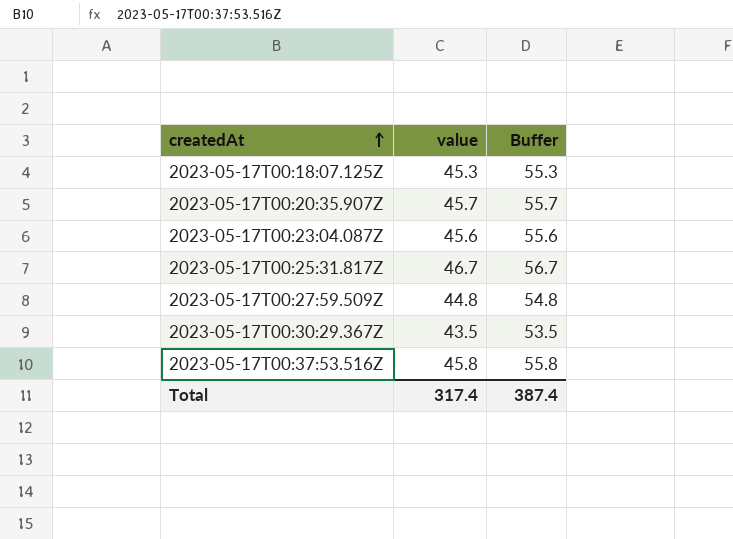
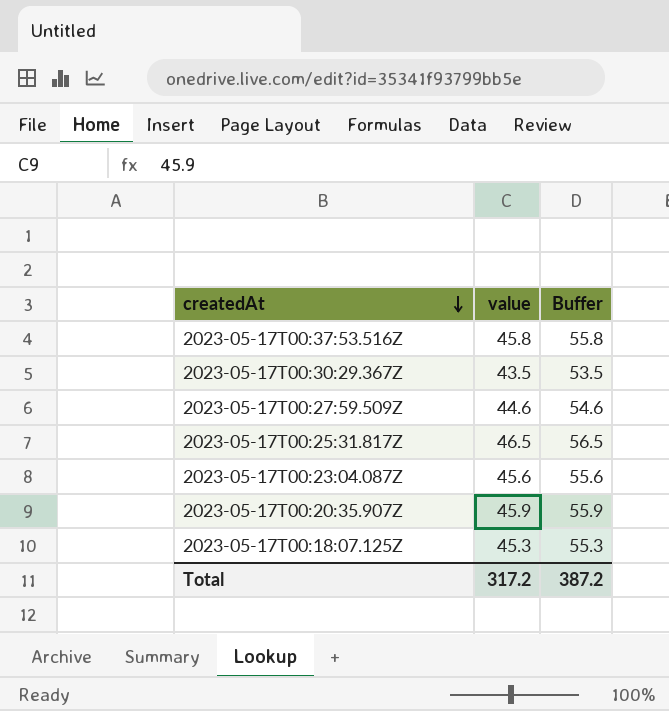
row order: createdAt ascending -> createdAt descending
2023-05-17T00:27:59.509Z | value: 44.8 -> 44.6
2023-05-17T00:27:59.509Z | Buffer: 54.8 -> 54.6
2023-05-17T00:25:31.817Z | value: 46.7 -> 46.5
2023-05-17T00:25:31.817Z | Buffer: 56.7 -> 56.5
2023-05-17T00:20:35.907Z | value: 45.7 -> 45.9
2023-05-17T00:20:35.907Z | Buffer: 55.7 -> 55.9
Total | value: 317.4 -> 317.2
Total | Buffer: 387.4 -> 387.2

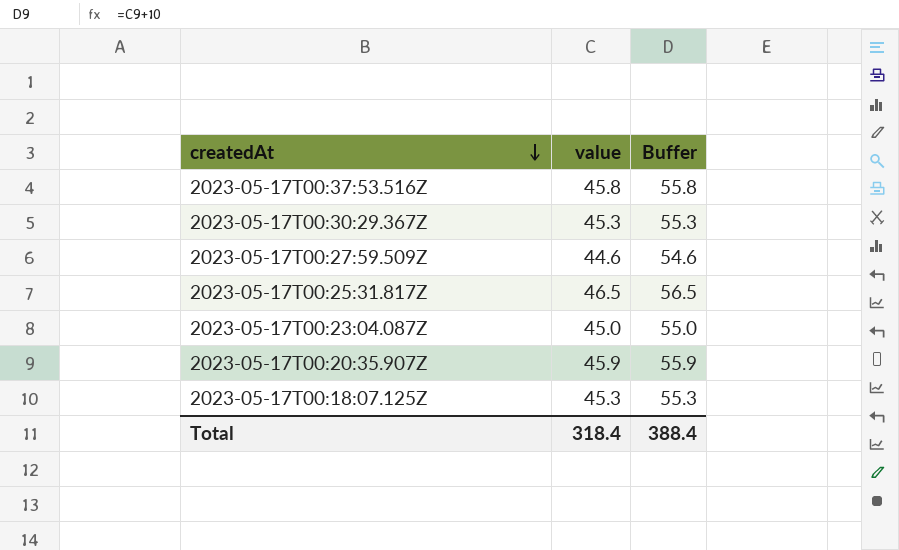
2023-05-17T00:30:29.367Z | value: 43.5 -> 45.3
2023-05-17T00:30:29.367Z | Buffer: 53.5 -> 55.3
2023-05-17T00:23:04.087Z | value: 45.6 -> 45.0
2023-05-17T00:23:04.087Z | Buffer: 55.6 -> 55.0
Total | value: 317.2 -> 318.4
Total | Buffer: 387.2 -> 388.4

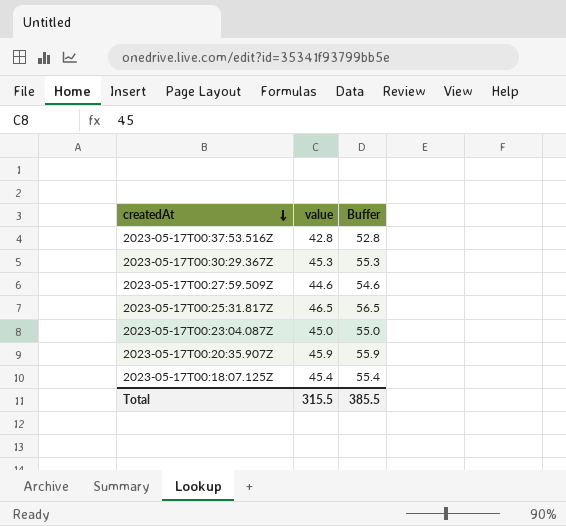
2023-05-17T00:37:53.516Z | value: 45.8 -> 42.8
2023-05-17T00:37:53.516Z | Buffer: 55.8 -> 52.8
2023-05-17T00:18:07.125Z | value: 45.3 -> 45.4
2023-05-17T00:18:07.125Z | Buffer: 55.3 -> 55.4
Total | value: 318.4 -> 315.5
Total | Buffer: 388.4 -> 385.5

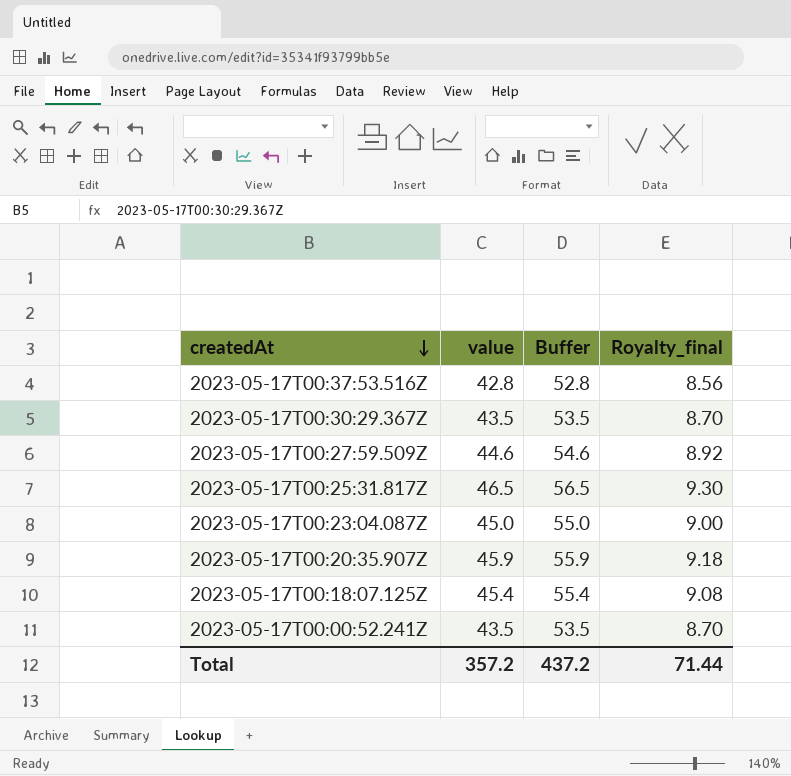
column Royalty_final | formula: none -> [value] * 0.2
2023-05-17T00:30:29.367Z | value: 45.3 -> 43.5
2023-05-17T00:30:29.367Z | Buffer: 55.3 -> 53.5
row 2023-05-17T00:00:52.241Z: none -> 43.5 | 53.5 | 8.70
Total | value: 315.5 -> 357.2
Total | Buffer: 385.5 -> 437.2

